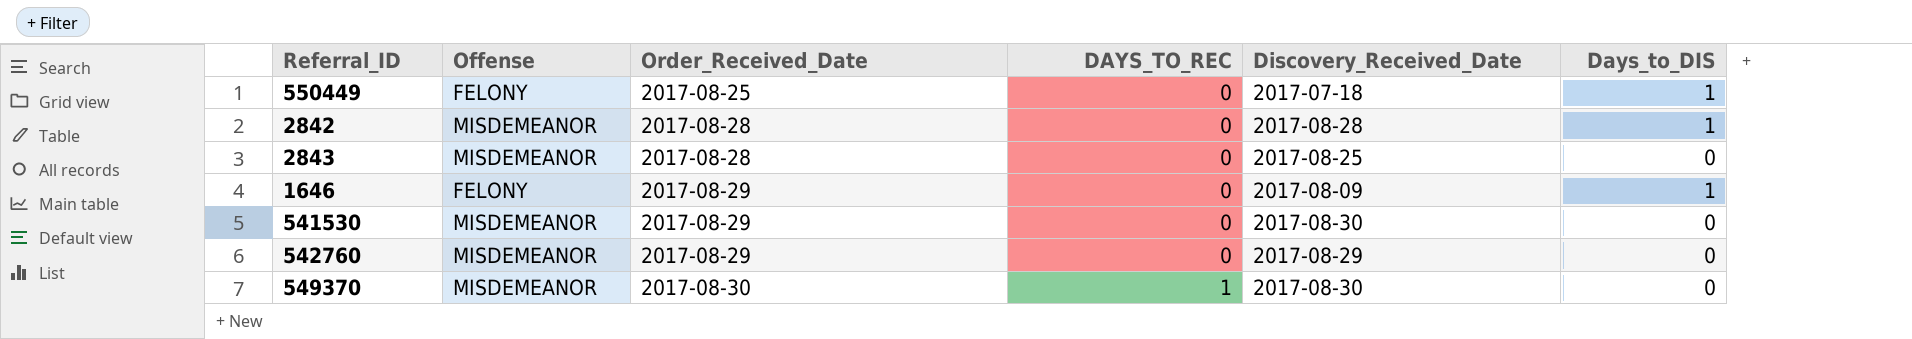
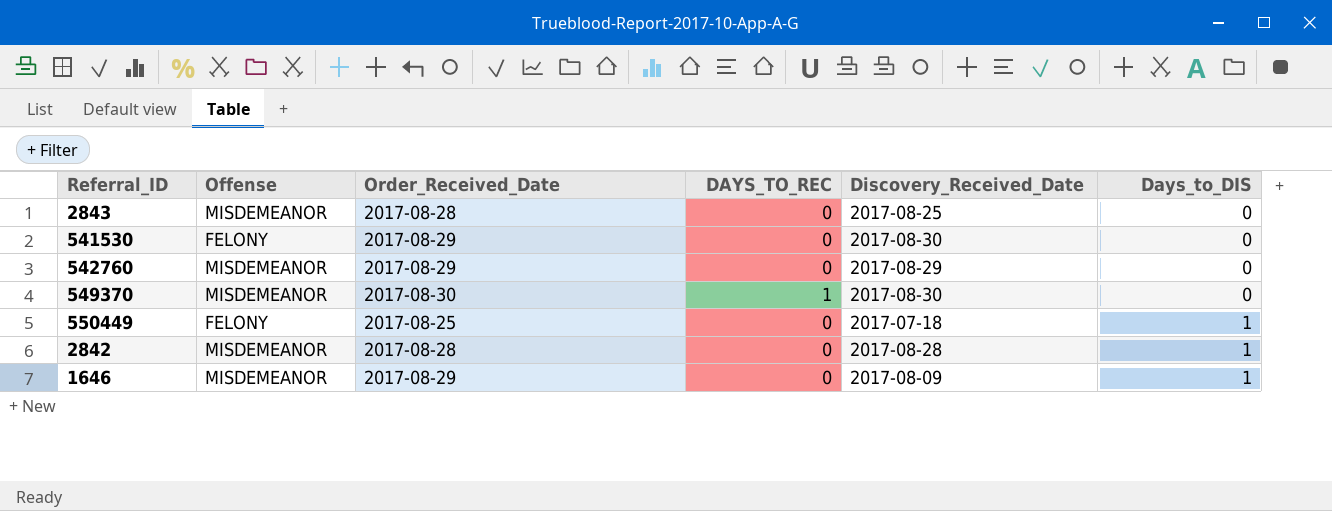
row order: Order_Received_Date ascending -> Days_to_DIS ascending
541530 | Offense: MISDEMEANOR -> FELONY
1646 | Offense: FELONY -> MISDEMEANOR

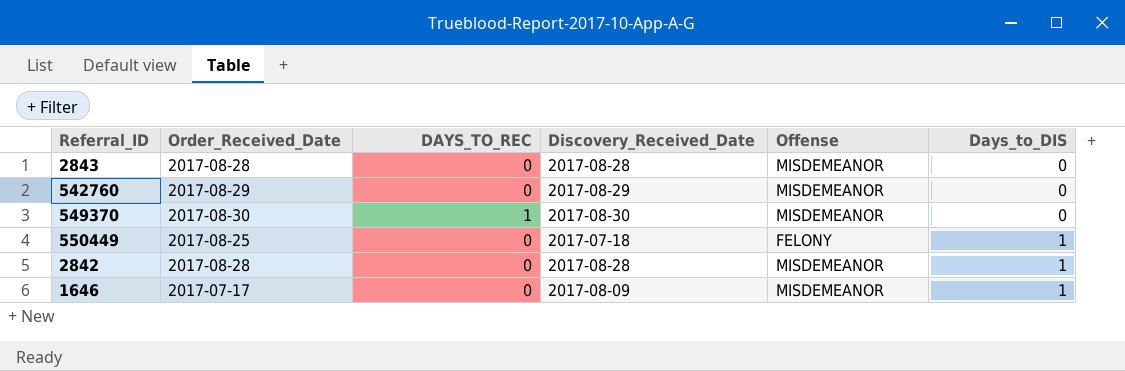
column Offense | position: 2 -> 5
row 541530: FELONY | 2017-08-29 | 0 | 2017-08-30 | 0 -> none
2843 | Discovery_Received_Date: 2017-08-25 -> 2017-08-28
1646 | Order_Received_Date: 2017-08-29 -> 2017-07-17

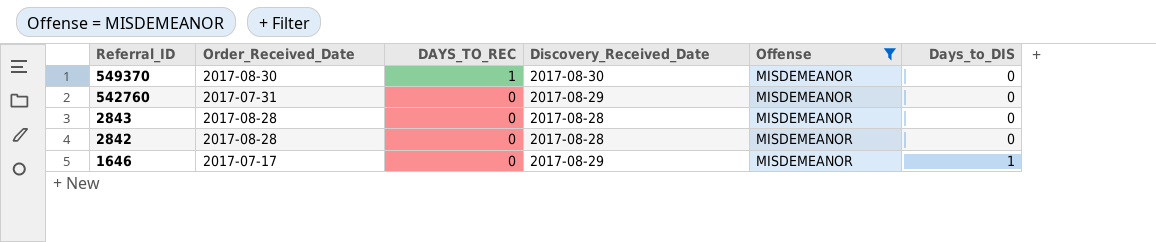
filter: none -> Offense = MISDEMEANOR
row order: Days_to_DIS ascending -> Referral_ID descending
542760 | Order_Received_Date: 2017-08-29 -> 2017-07-31
2842 | Days_to_DIS: 1 -> 0
1646 | Discovery_Received_Date: 2017-08-09 -> 2017-08-29

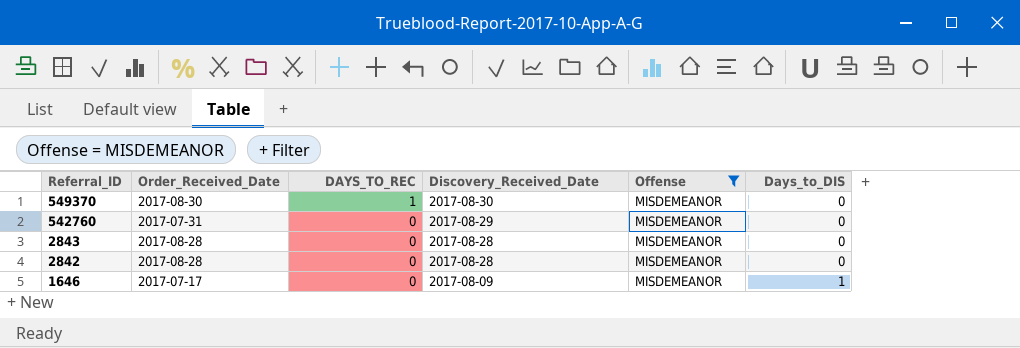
1646 | Discovery_Received_Date: 2017-08-29 -> 2017-08-09

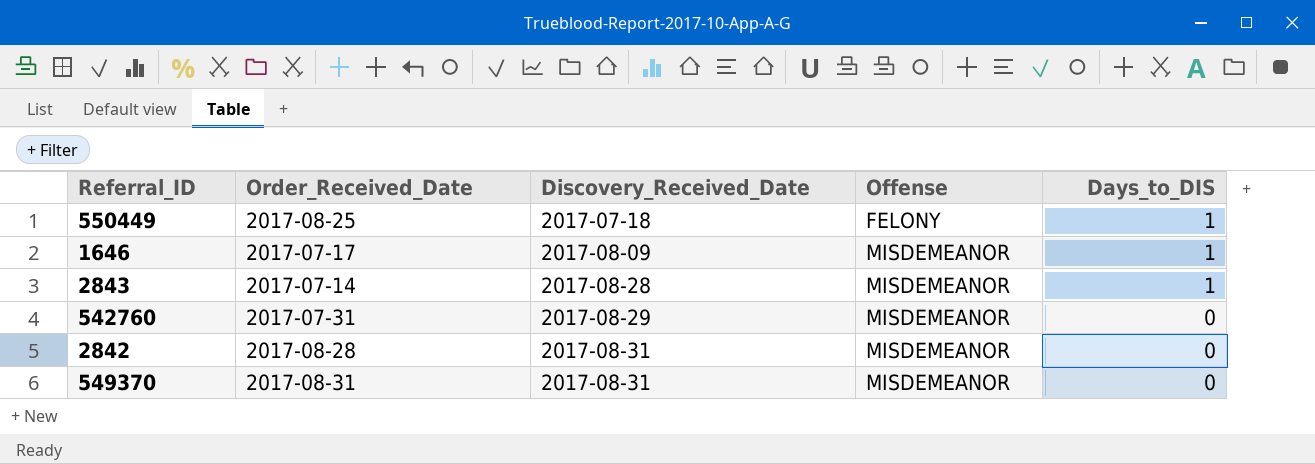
filter: Offense = MISDEMEANOR -> none
row order: Referral_ID descending -> Discovery_Received_Date ascending
column DAYS_TO_REC | position: 3 -> none
2843 | Order_Received_Date: 2017-08-28 -> 2017-07-14
2843 | Days_to_DIS: 0 -> 1
2842 | Discovery_Received_Date: 2017-08-28 -> 2017-08-31
549370 | Order_Received_Date: 2017-08-30 -> 2017-08-31
549370 | Discovery_Received_Date: 2017-08-30 -> 2017-08-31

